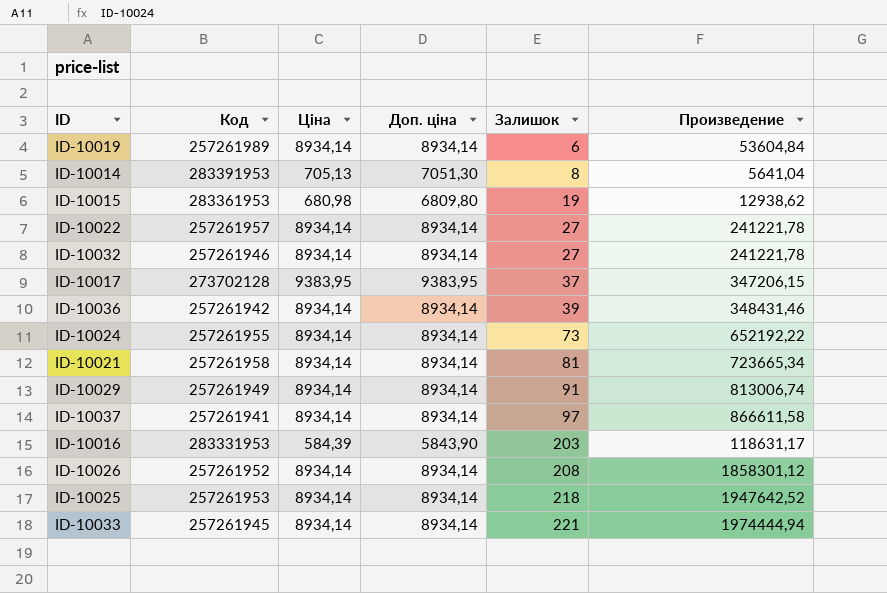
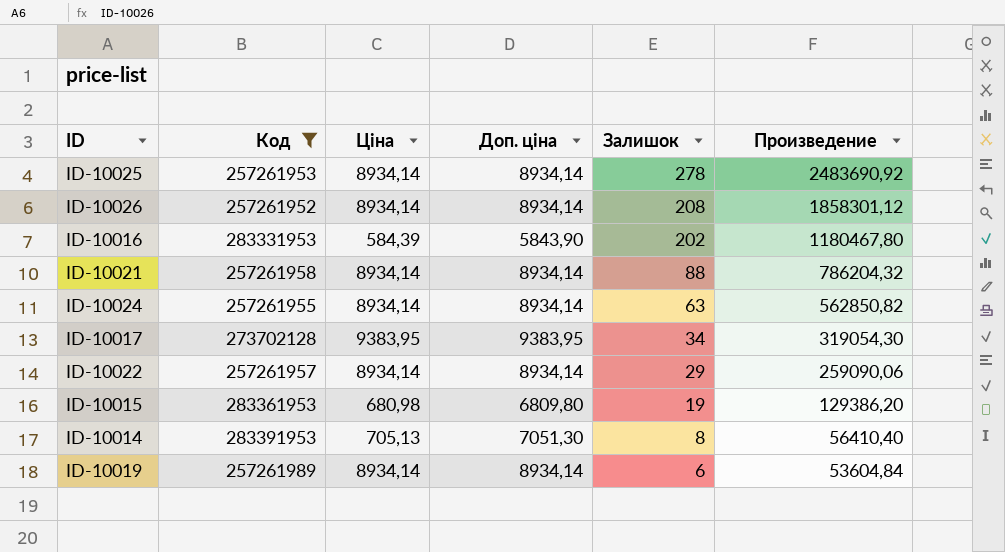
filter: none -> Код >= 257261952
row order: Залишок ascending -> Залишок descending
column Произведение | formula: [Ціна] * [Залишок] -> [Доп. ціна] * [Залишок]
ID-10025 | Залишок: 218 -> 278
ID-10016 | Залишок: 203 -> 202
ID-10021 | Залишок: 81 -> 88
ID-10024 | Залишок: 73 -> 63
ID-10017 | Залишок: 37 -> 34
ID-10022 | Залишок: 27 -> 29

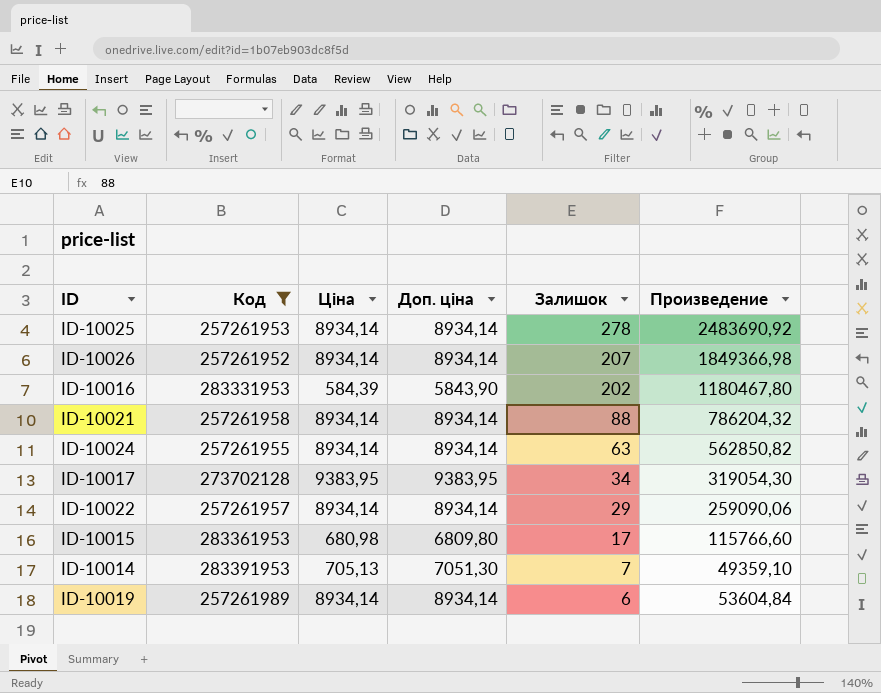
ID-10026 | Залишок: 208 -> 207
ID-10026 | Произведение: 1858301,12 -> 1849366,98
ID-10015 | Залишок: 19 -> 17
ID-10015 | Произведение: 129386,20 -> 115766,60
ID-10014 | Залишок: 8 -> 7
ID-10014 | Произведение: 56410,40 -> 49359,10

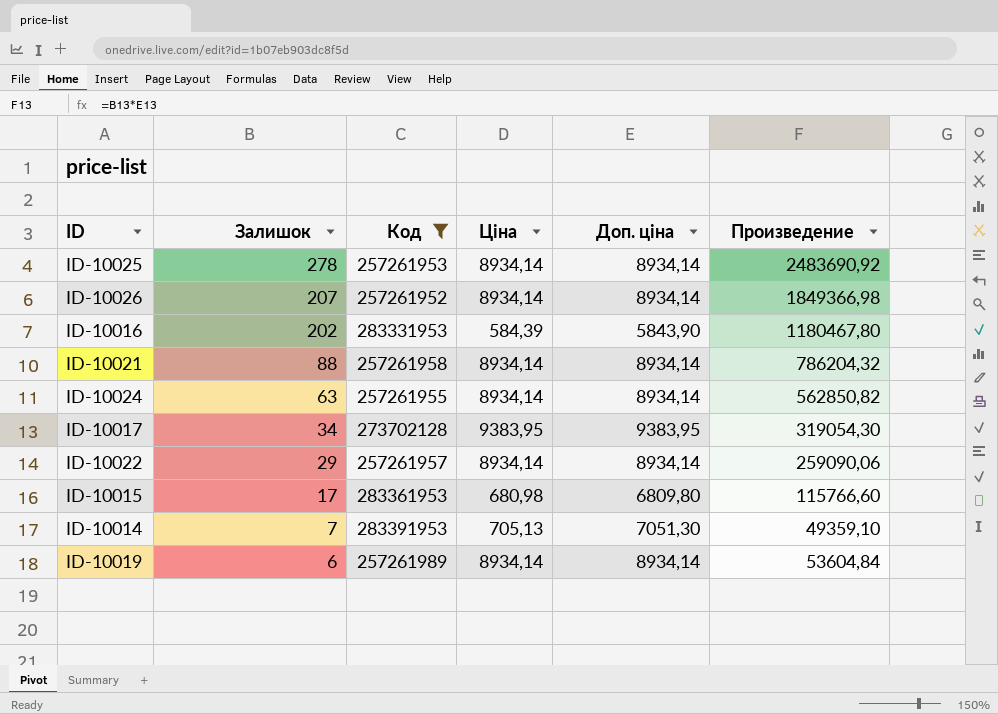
column Залишок | position: 5 -> 2

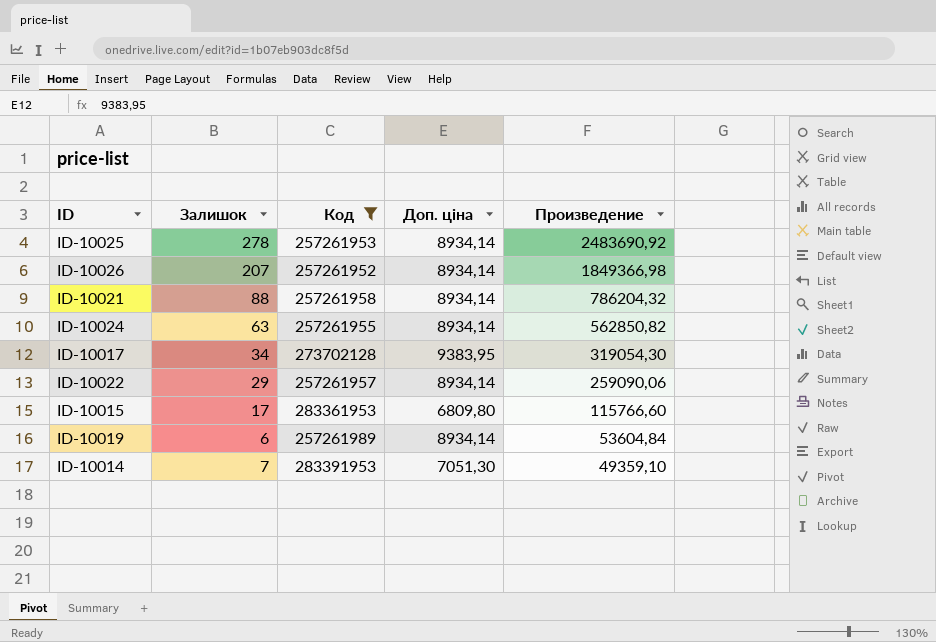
row order: Залишок descending -> Произведение descending
column Ціна | position: 4 -> none
row ID-10016: 202 | 283331953 | 584,39 | 5843,90 | 1180467,80 -> none

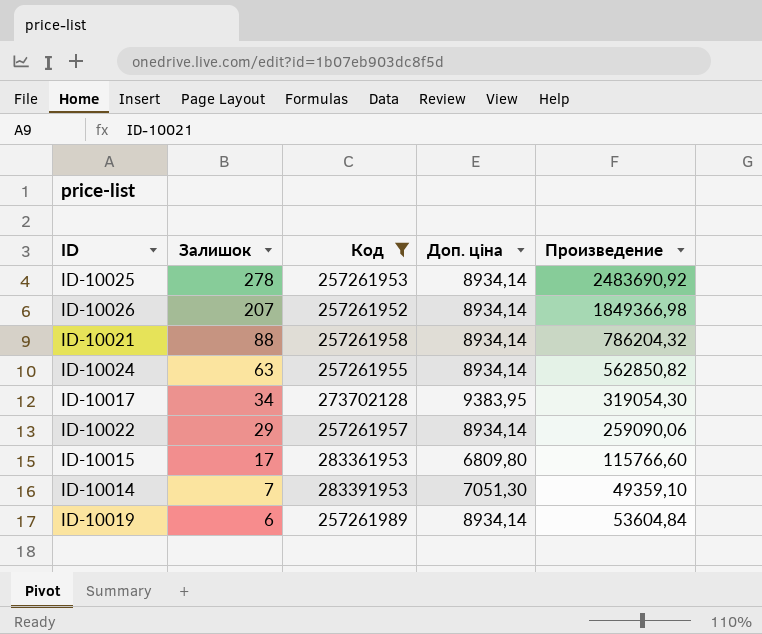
row order: Произведение descending -> Залишок descending

